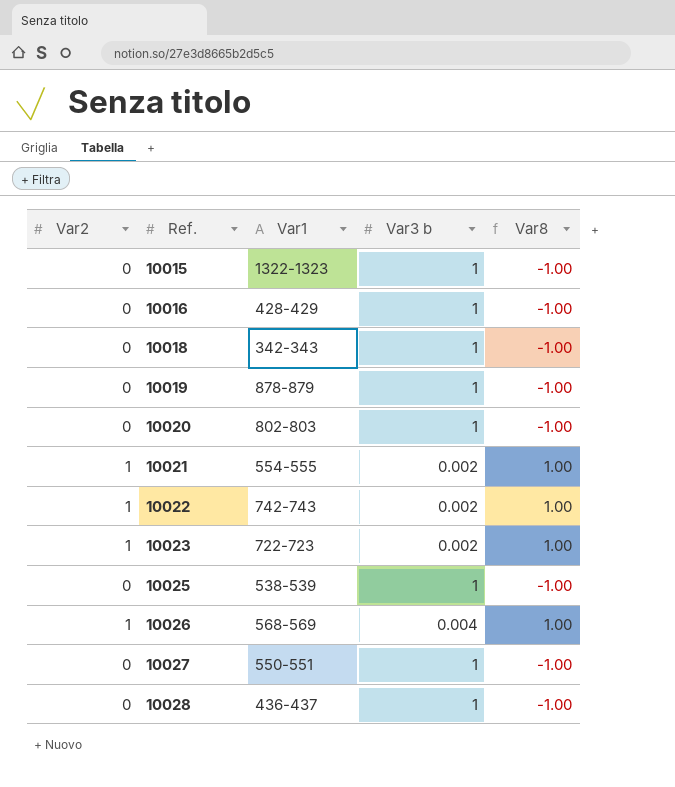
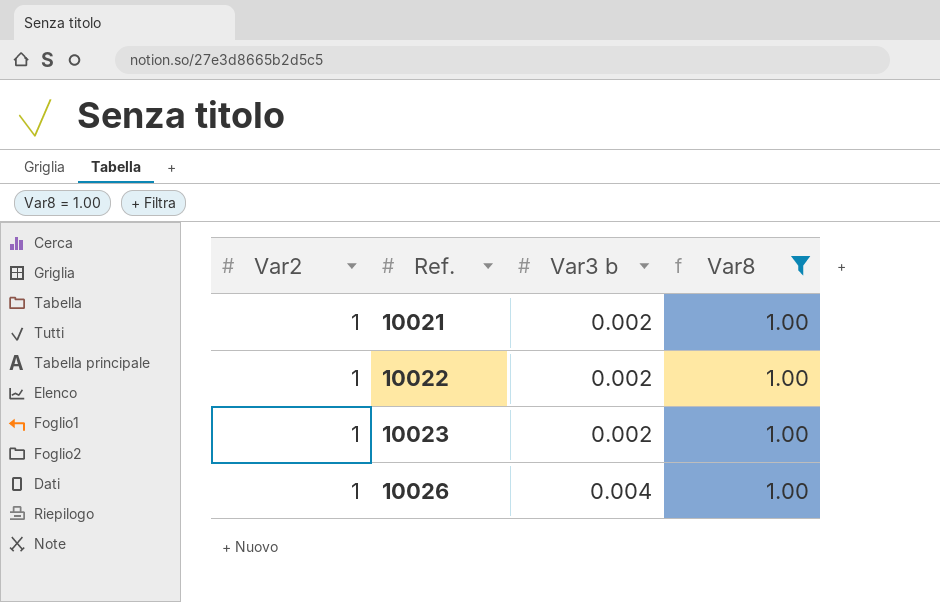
filter: none -> Var8 = 1.00
column Var1 | position: 3 -> none

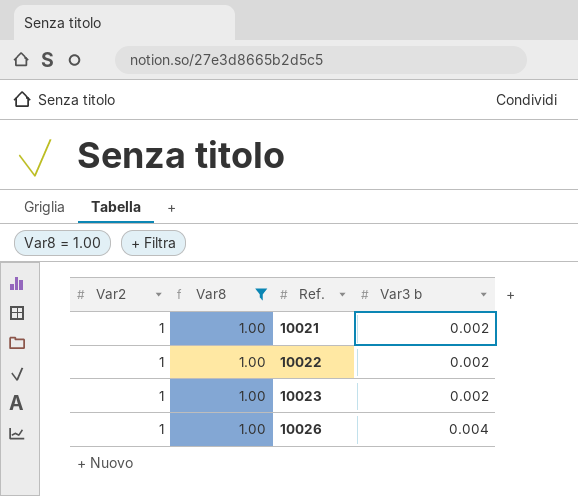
column Var8 | position: 4 -> 2

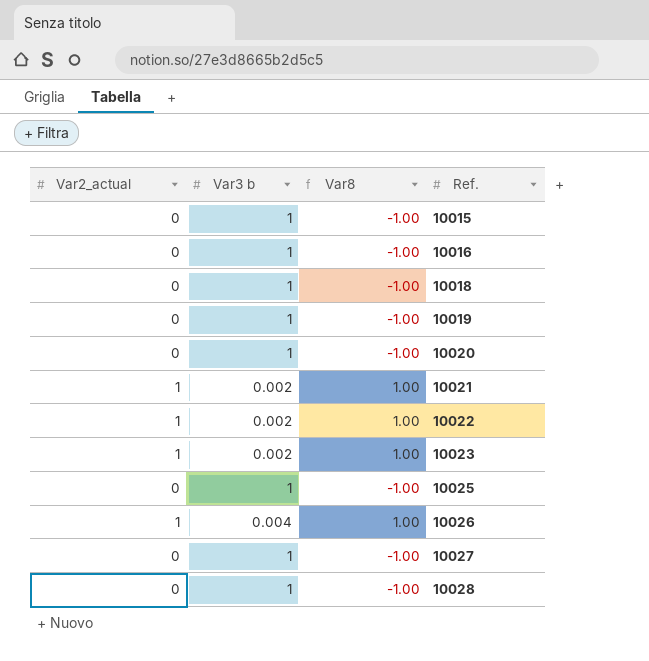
filter: Var8 = 1.00 -> none
column name: Var2 -> Var2_actual
column Var3 b | position: 4 -> 2

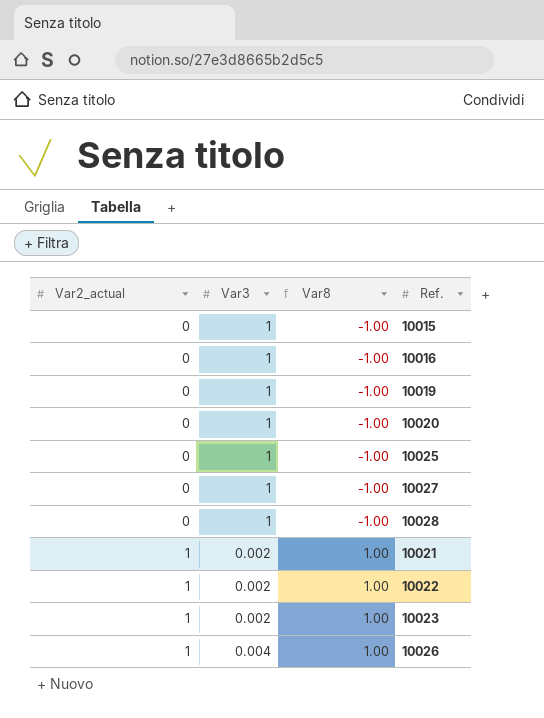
row order: Ref. ascending -> Var2_actual ascending
column name: Var3 b -> Var3
row 10018: 0 | 1 | -1.00 -> none

